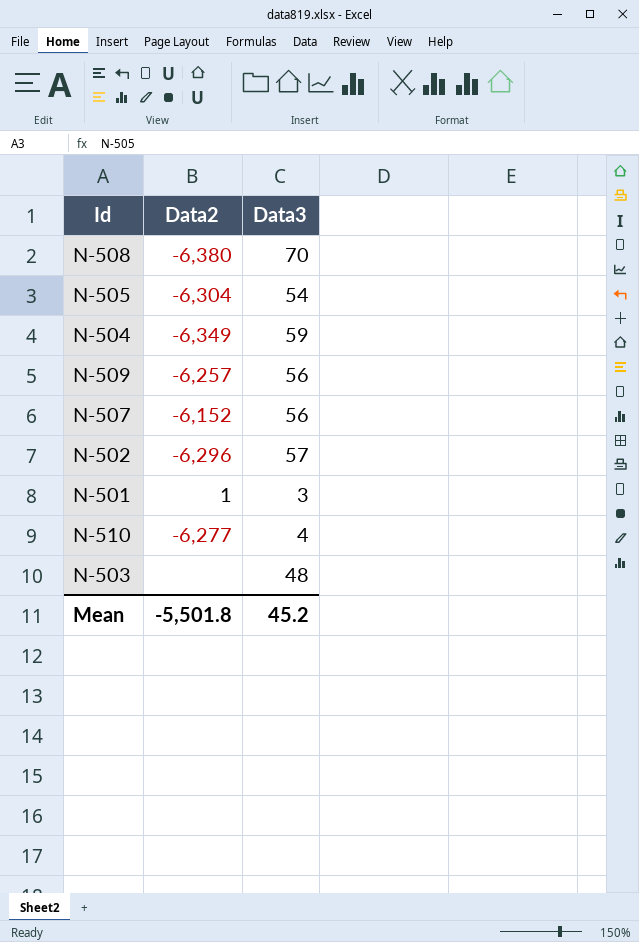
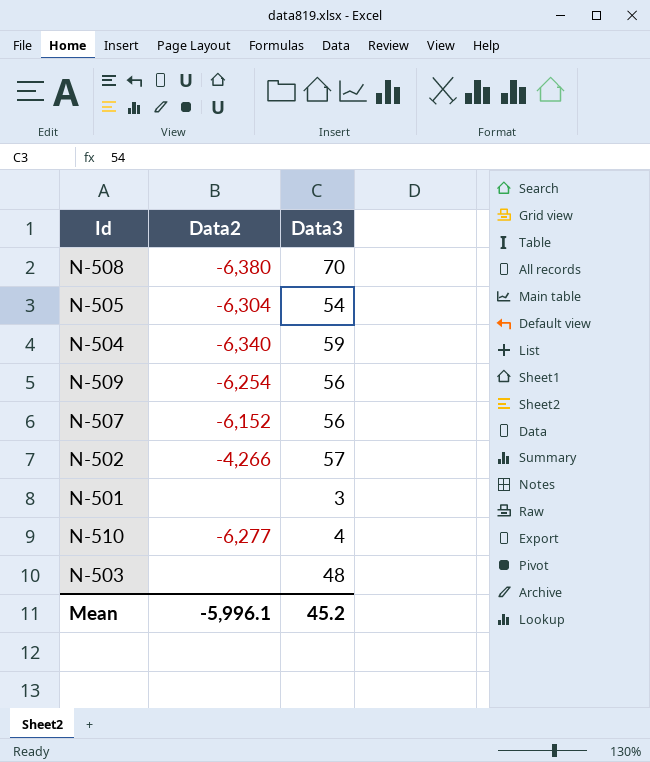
N-504 | Data2: -6,349 -> -6,340
N-509 | Data2: -6,257 -> -6,254
N-502 | Data2: -6,296 -> -4,266
N-501 | Data2: 1 -> none
Mean | Data2: -5,501.8 -> -5,996.1

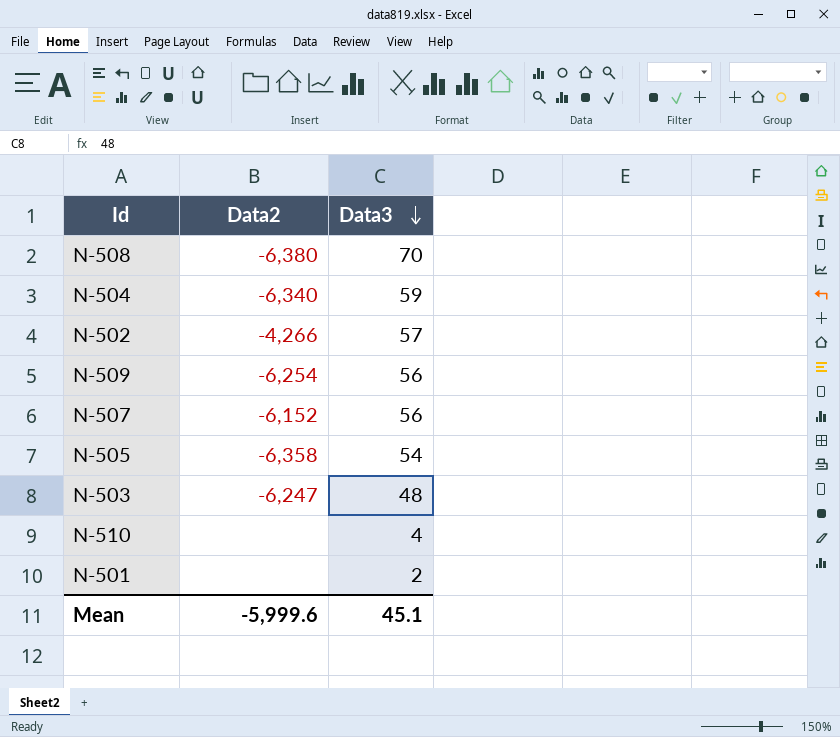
row order: none -> Data3 descending
N-505 | Data2: -6,304 -> -6,358
N-503 | Data2: none -> -6,247
N-510 | Data2: -6,277 -> none
N-501 | Data3: 3 -> 2
Mean | Data2: -5,996.1 -> -5,999.6
Mean | Data3: 45.2 -> 45.1

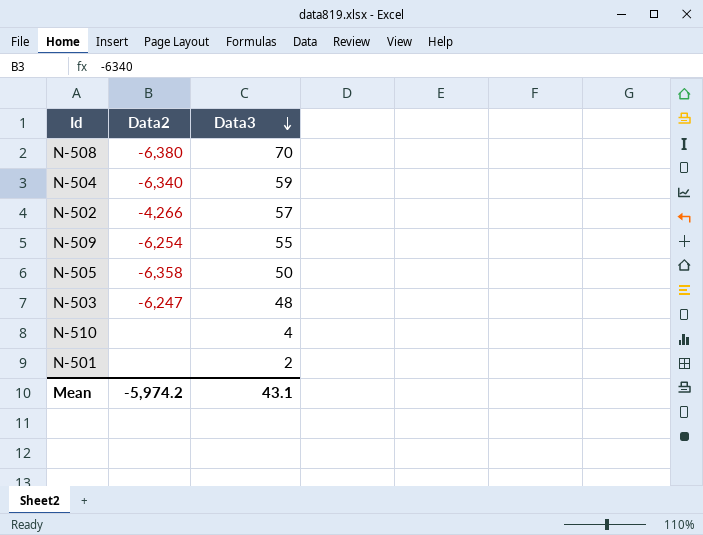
row N-507: -6,152 | 56 -> none
N-509 | Data3: 56 -> 55
N-505 | Data3: 54 -> 50
Mean | Data2: -5,999.6 -> -5,974.2
Mean | Data3: 45.1 -> 43.1

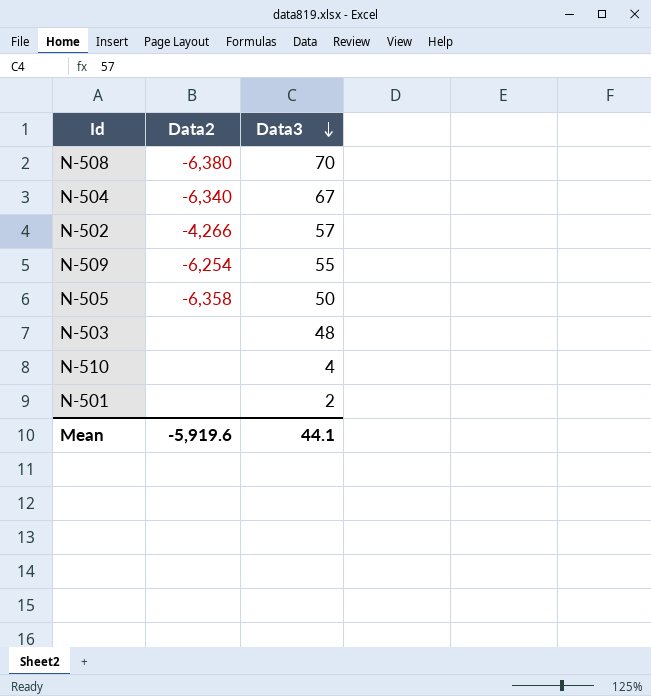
N-504 | Data3: 59 -> 67
N-503 | Data2: -6,247 -> none
Mean | Data2: -5,974.2 -> -5,919.6
Mean | Data3: 43.1 -> 44.1

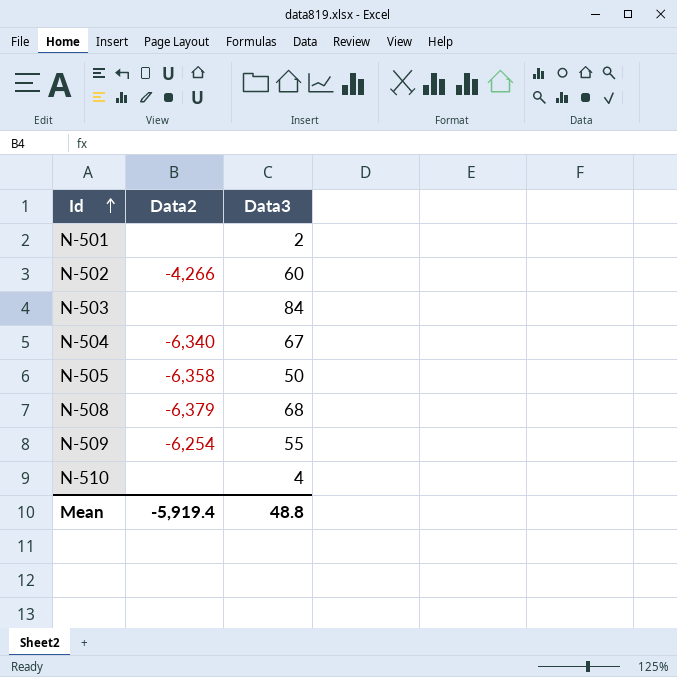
row order: Data3 descending -> Id ascending
N-502 | Data3: 57 -> 60
N-503 | Data3: 48 -> 84
N-508 | Data2: -6,380 -> -6,379
N-508 | Data3: 70 -> 68
Mean | Data2: -5,919.6 -> -5,919.4
Mean | Data3: 44.1 -> 48.8

